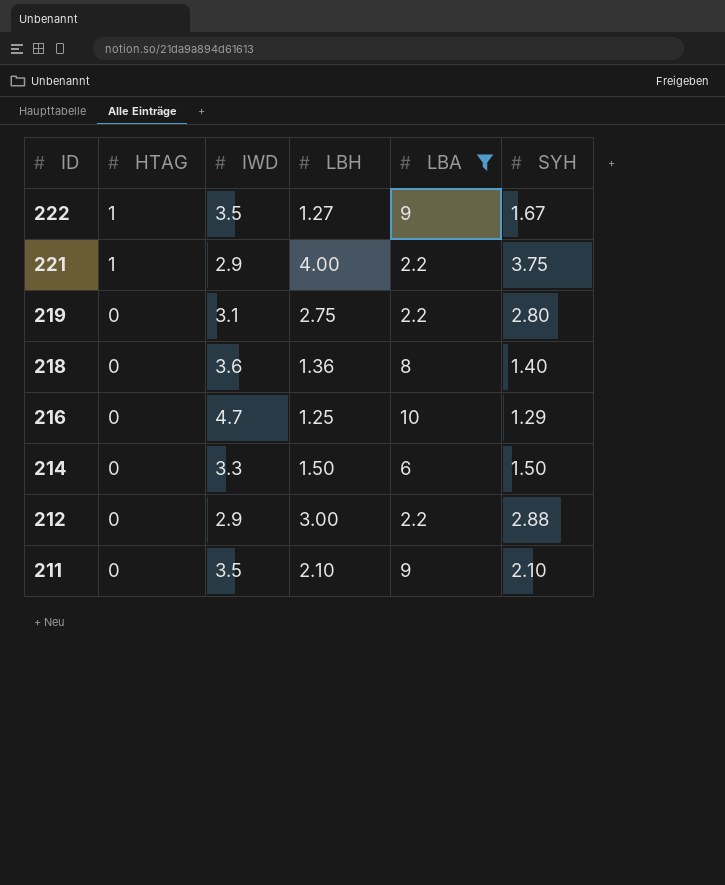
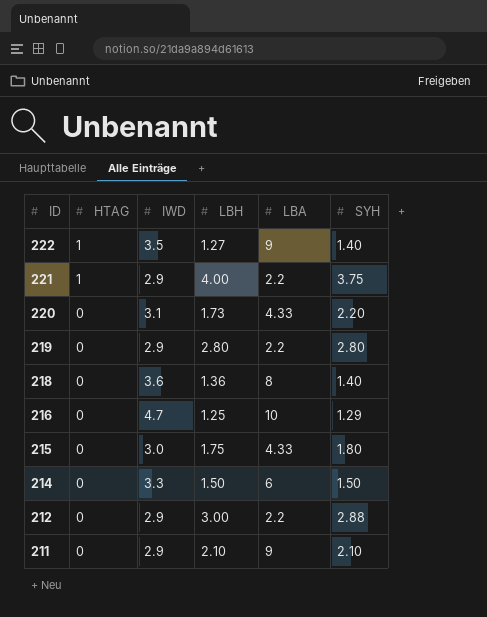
filter: LBA != 4.33 -> none
222 | SYH: 1.67 -> 1.40
219 | IWD: 3.1 -> 2.9
219 | LBH: 2.75 -> 2.80
211 | IWD: 3.5 -> 2.9

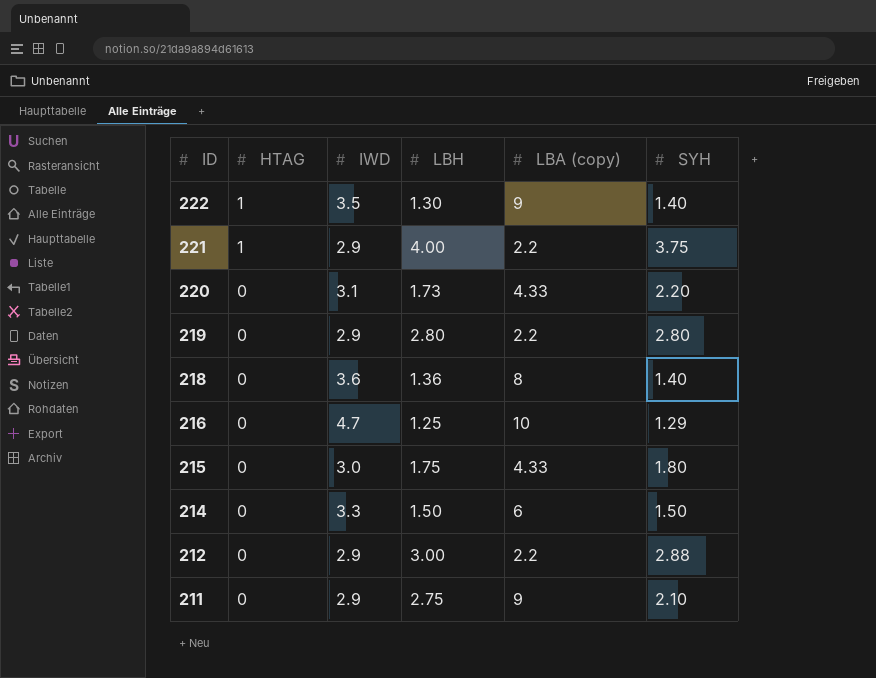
column name: LBA -> LBA (copy)
222 | LBH: 1.27 -> 1.30
211 | LBH: 2.10 -> 2.75

